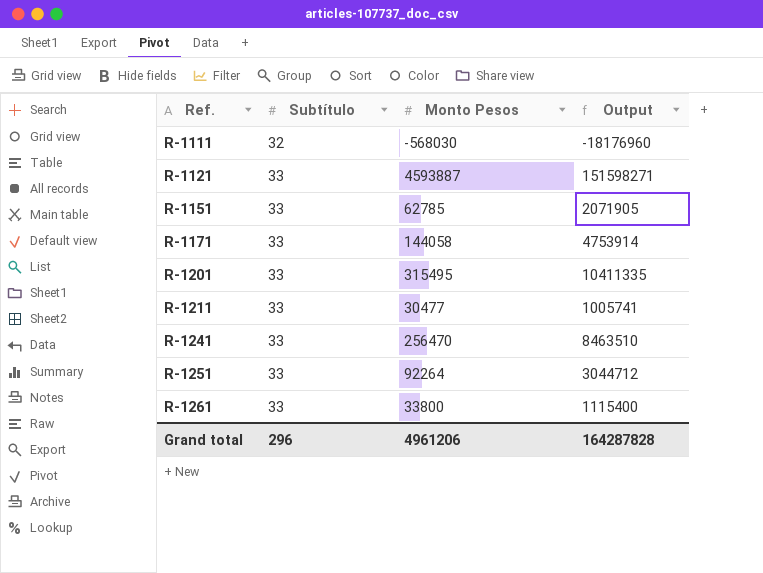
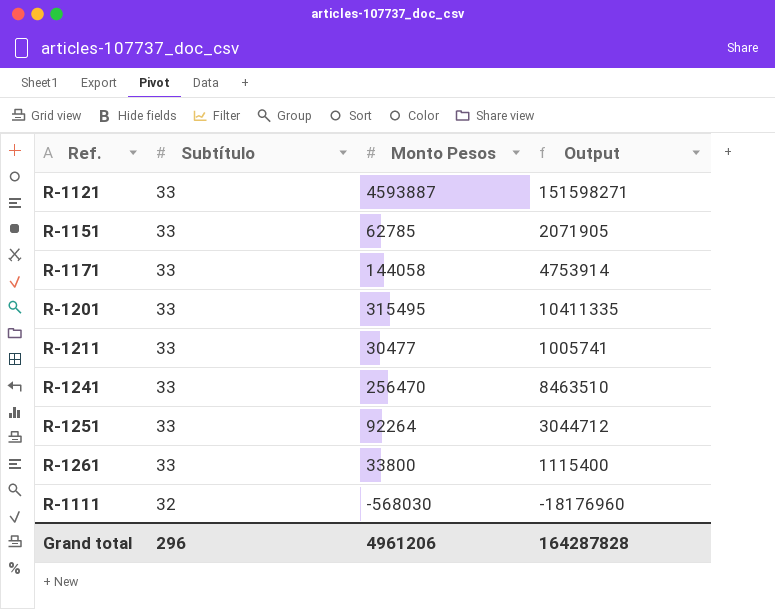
row order: Ref. ascending -> Subtítulo descending

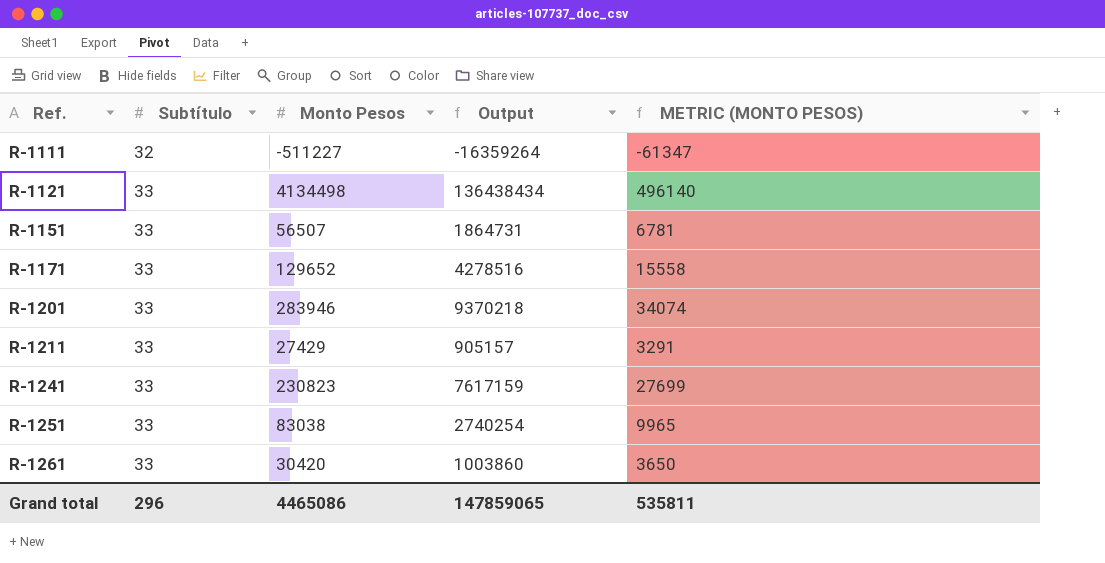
row order: Subtítulo descending -> Ref. ascending
column METRIC (MONTO PESOS) | formula: none -> [Monto Pesos] * 0.12
R-1111 | Monto Pesos: -568030 -> -511227
R-1111 | Output: -18176960 -> -16359264
R-1121 | Monto Pesos: 4593887 -> 4134498
R-1121 | Output: 151598271 -> 136438434
R-1151 | Monto Pesos: 62785 -> 56507
R-1151 | Output: 2071905 -> 1864731
R-1171 | Monto Pesos: 144058 -> 129652
R-1171 | Output: 4753914 -> 4278516
R-1201 | Monto Pesos: 315495 -> 283946
R-1201 | Output: 10411335 -> 9370218
R-1211 | Monto Pesos: 30477 -> 27429
R-1211 | Output: 1005741 -> 905157
R-1241 | Monto Pesos: 256470 -> 230823
R-1241 | Output: 8463510 -> 7617159
R-1251 | Monto Pesos: 92264 -> 83038
R-1251 | Output: 3044712 -> 2740254
R-1261 | Monto Pesos: 33800 -> 30420
R-1261 | Output: 1115400 -> 1003860
Grand total | Monto Pesos: 4961206 -> 4465086
Grand total | Output: 164287828 -> 147859065

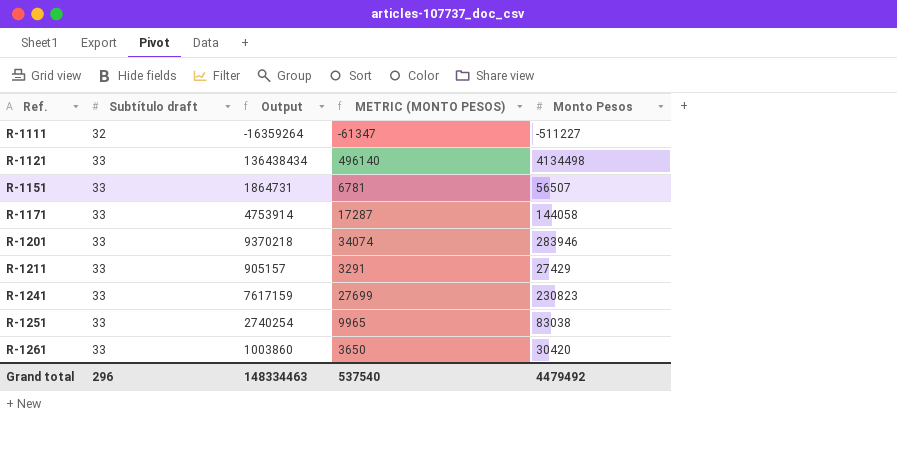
column name: Subtítulo -> Subtítulo draft
column Monto Pesos | position: 3 -> 5
R-1171 | Output: 4278516 -> 4753914
R-1171 | METRIC (MONTO PESOS): 15558 -> 17287
R-1171 | Monto Pesos: 129652 -> 144058
Grand total | Output: 147859065 -> 148334463
Grand total | METRIC (MONTO PESOS): 535811 -> 537540
Grand total | Monto Pesos: 4465086 -> 4479492

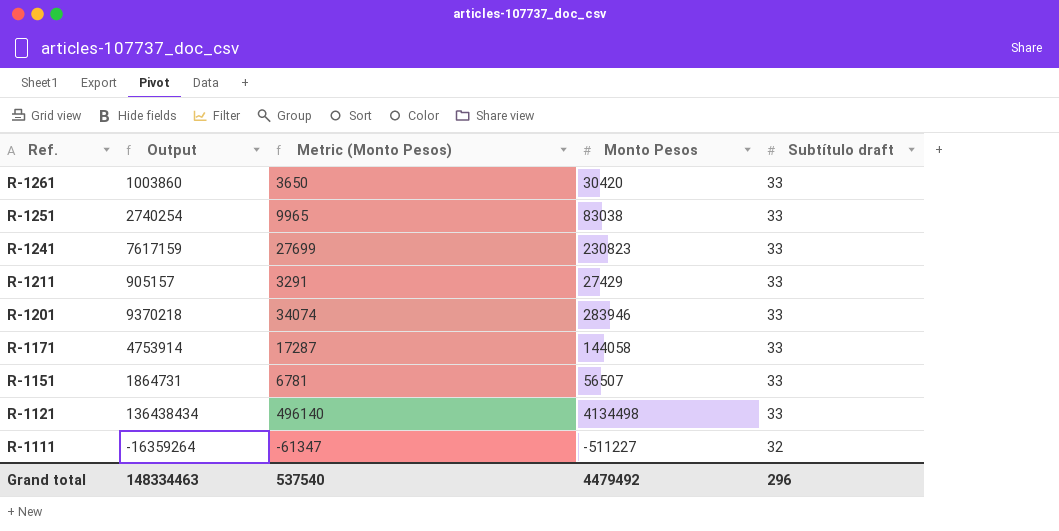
row order: Ref. ascending -> Ref. descending
column name: METRIC (MONTO PESOS) -> Metric (Monto Pesos)
column Subtítulo draft | position: 2 -> 5

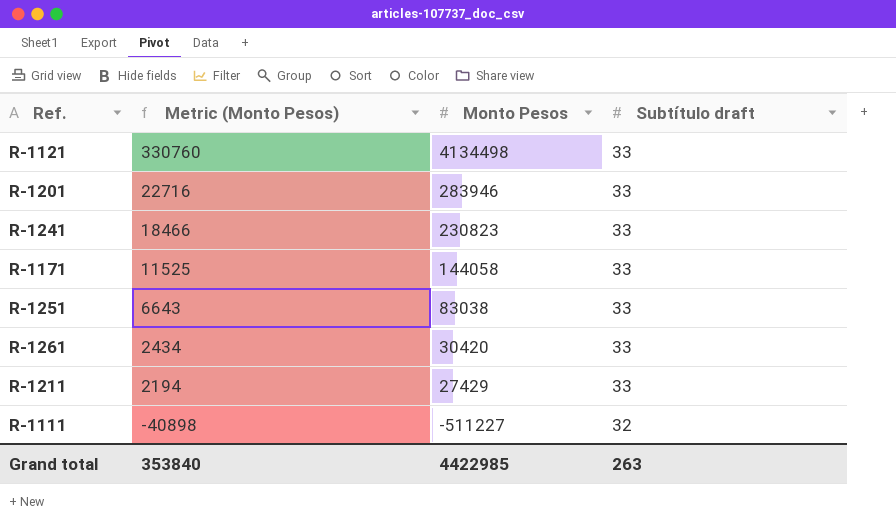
row order: Ref. descending -> Metric (Monto Pesos) descending
column Output | formula: [Monto Pesos] * [Subtítulo draft] -> none
column Metric (Monto Pesos) | formula: [Monto Pesos] * 0.12 -> [Monto Pesos] * 0.08
row R-1151: 1864731 | 6781 | 56507 | 33 -> none
Grand total | Metric (Monto Pesos): 537540 -> 353840
Grand total | Monto Pesos: 4479492 -> 4422985
Grand total | Subtítulo draft: 296 -> 263

